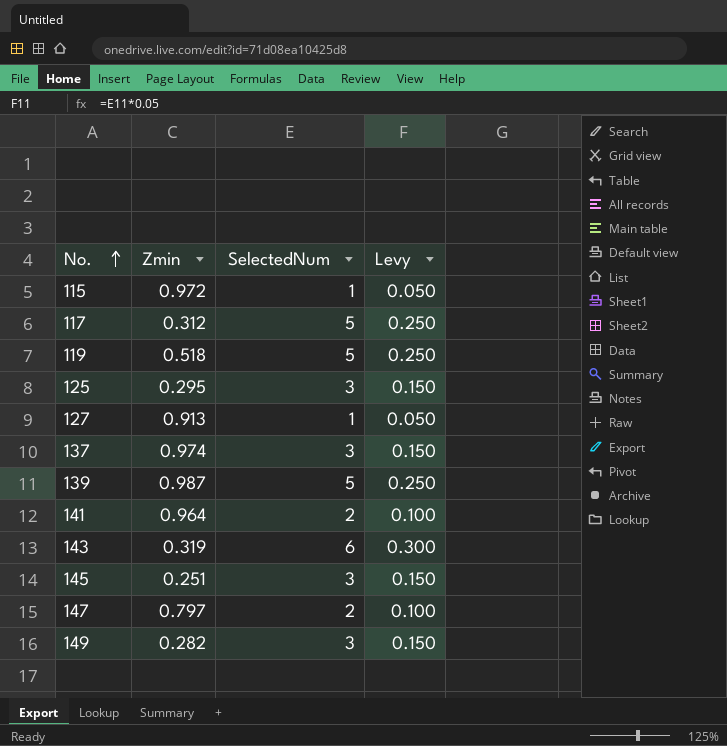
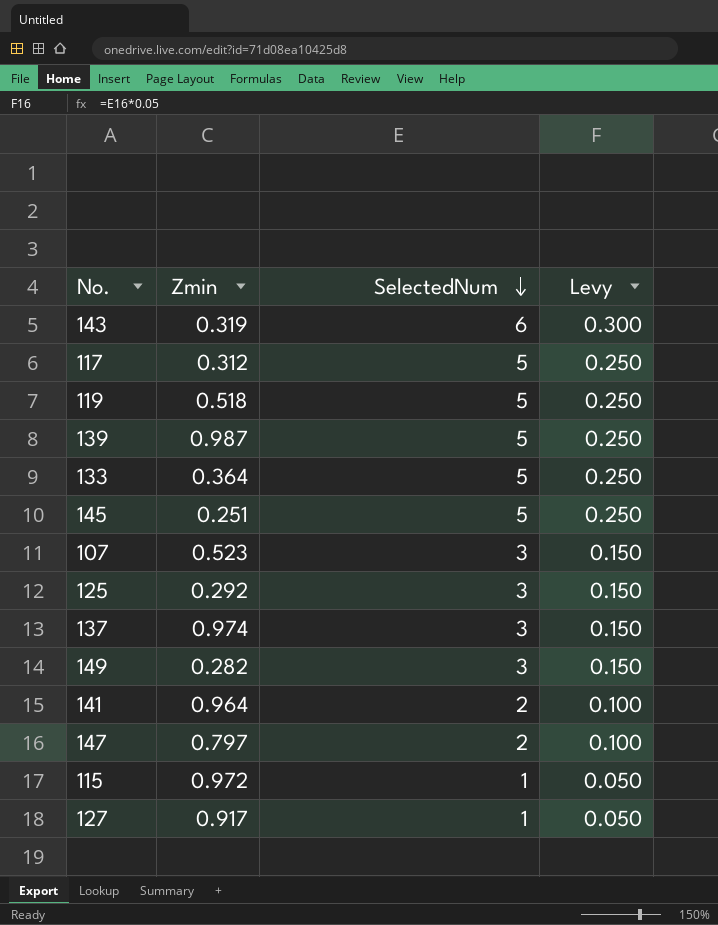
row order: No. ascending -> SelectedNum descending
row 133: none -> 0.364 | 5 | 0.250
145 | SelectedNum: 3 -> 5
145 | Levy: 0.150 -> 0.250
row 107: none -> 0.523 | 3 | 0.150
125 | Zmin: 0.295 -> 0.292
127 | Zmin: 0.913 -> 0.917

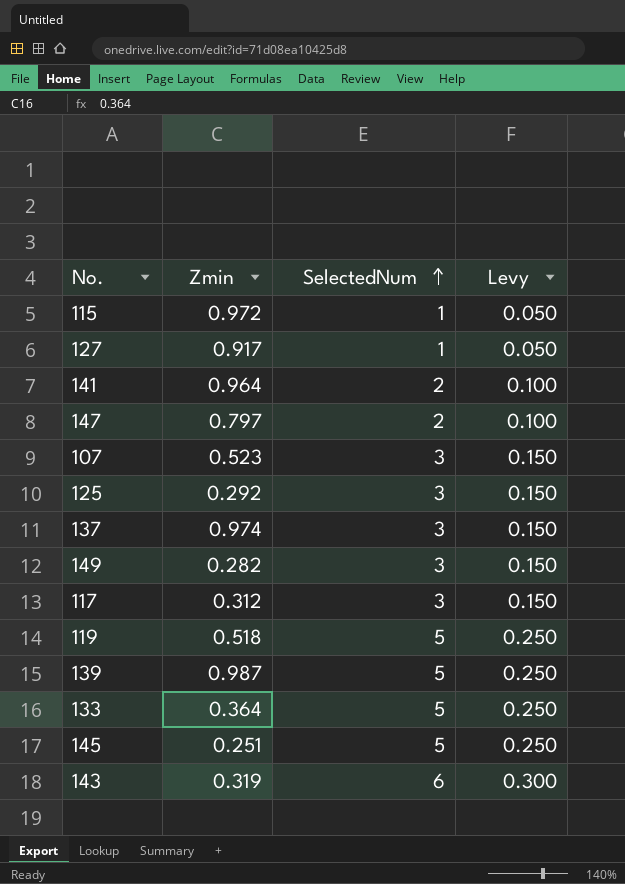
row order: SelectedNum descending -> SelectedNum ascending
117 | SelectedNum: 5 -> 3
117 | Levy: 0.250 -> 0.150

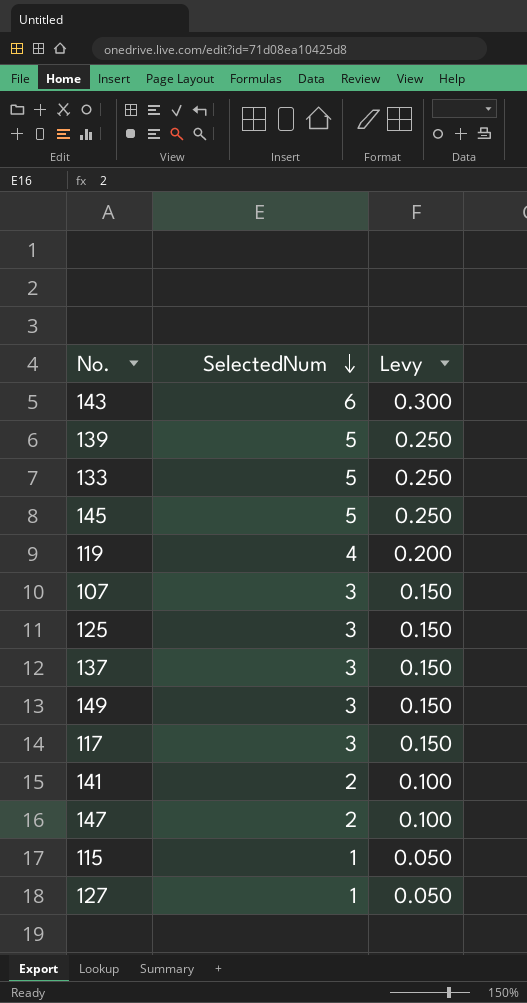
row order: SelectedNum ascending -> SelectedNum descending
column Zmin | position: 2 -> none
119 | SelectedNum: 5 -> 4
119 | Levy: 0.250 -> 0.200

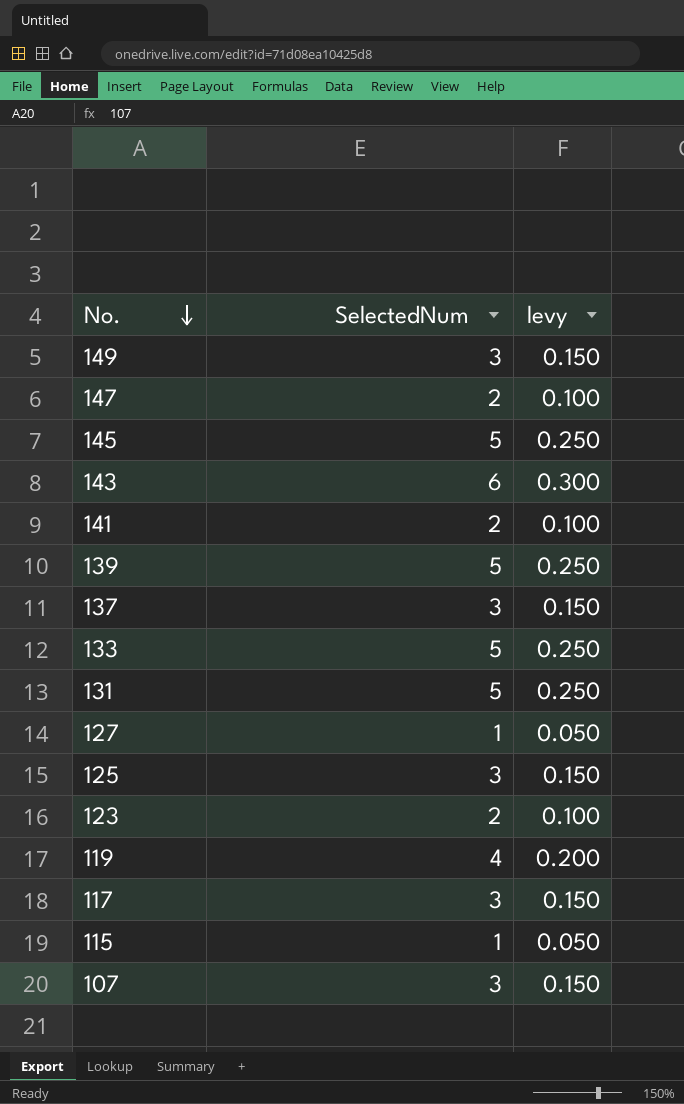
row order: SelectedNum descending -> No. descending
column name: Levy -> levy
row 131: none -> 5 | 0.250
row 123: none -> 2 | 0.100

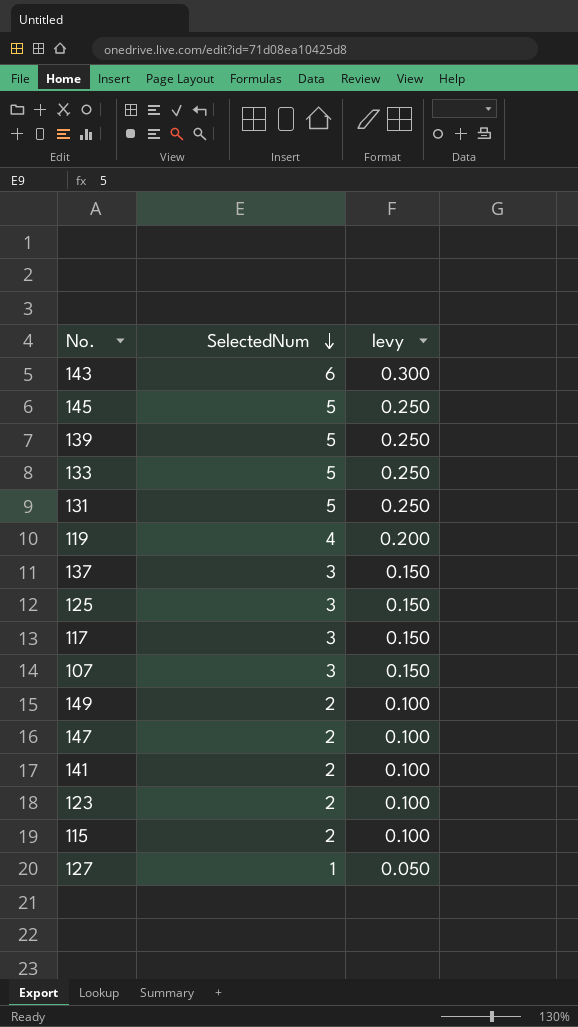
row order: No. descending -> SelectedNum descending
149 | SelectedNum: 3 -> 2
149 | levy: 0.150 -> 0.100
115 | SelectedNum: 1 -> 2
115 | levy: 0.050 -> 0.100

